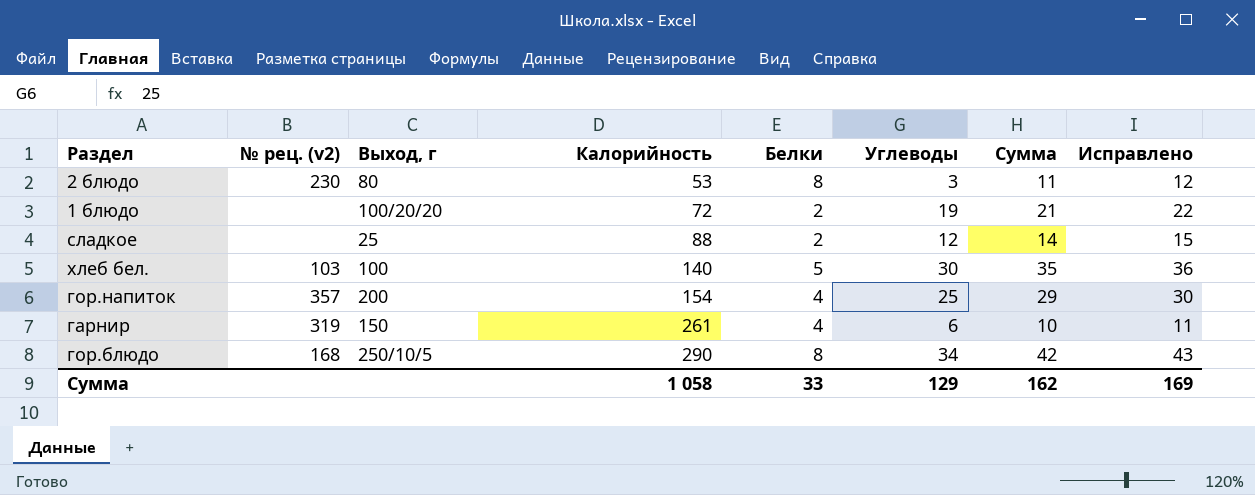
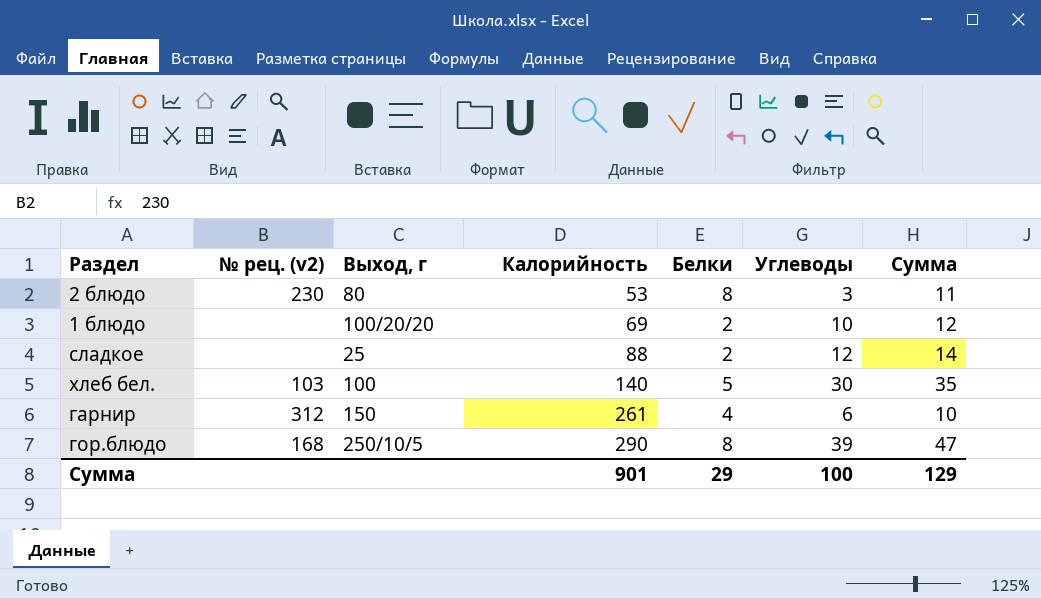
column Исправлено | formula: [Сумма] + 1 -> none
row гор.напиток: 357 | 200 | 154 | 4 | 25 | 29 | 30 -> none
1 блюдо | Калорийность: 72 -> 69
1 блюдо | Углеводы: 19 -> 10
1 блюдо | Сумма: 21 -> 12
гарнир | № рец. (v2): 319 -> 312
гор.блюдо | Углеводы: 34 -> 39
гор.блюдо | Сумма: 42 -> 47
Сумма | Калорийность: 1 058 -> 901
Сумма | Белки: 33 -> 29
Сумма | Углеводы: 129 -> 100
Сумма | Сумма: 162 -> 129

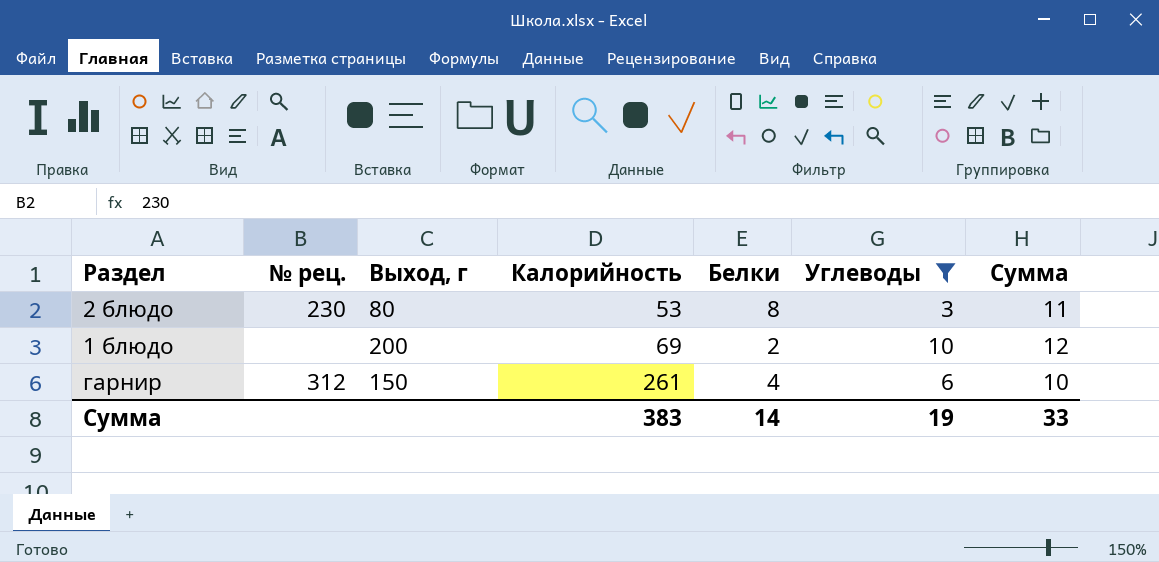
filter: none -> Углеводы <= 10
column name: № рец. (v2) -> № рец.
1 блюдо | Выход, г: 100/20/20 -> 200
Сумма | Калорийность: 901 -> 383
Сумма | Белки: 29 -> 14
Сумма | Углеводы: 100 -> 19
Сумма | Сумма: 129 -> 33

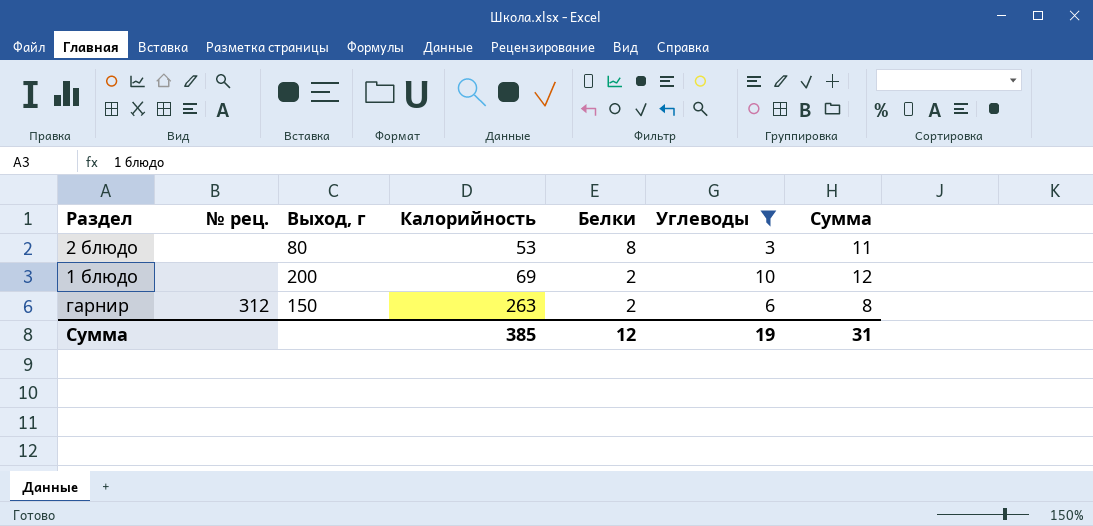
2 блюдо | № рец.: 230 -> none
гарнир | Калорийность: 261 -> 263
гарнир | Белки: 4 -> 2
гарнир | Сумма: 10 -> 8
Сумма | Калорийность: 383 -> 385
Сумма | Белки: 14 -> 12
Сумма | Сумма: 33 -> 31

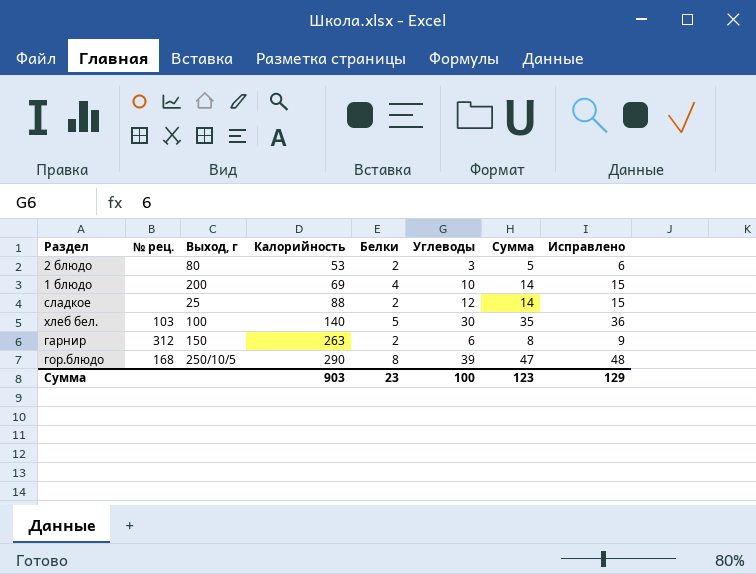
filter: Углеводы <= 10 -> none
column Исправлено | formula: none -> [Сумма] + 1
2 блюдо | Белки: 8 -> 2
2 блюдо | Сумма: 11 -> 5
1 блюдо | Белки: 2 -> 4
1 блюдо | Сумма: 12 -> 14
Сумма | Калорийность: 385 -> 903
Сумма | Белки: 12 -> 23
Сумма | Углеводы: 19 -> 100
Сумма | Сумма: 31 -> 123

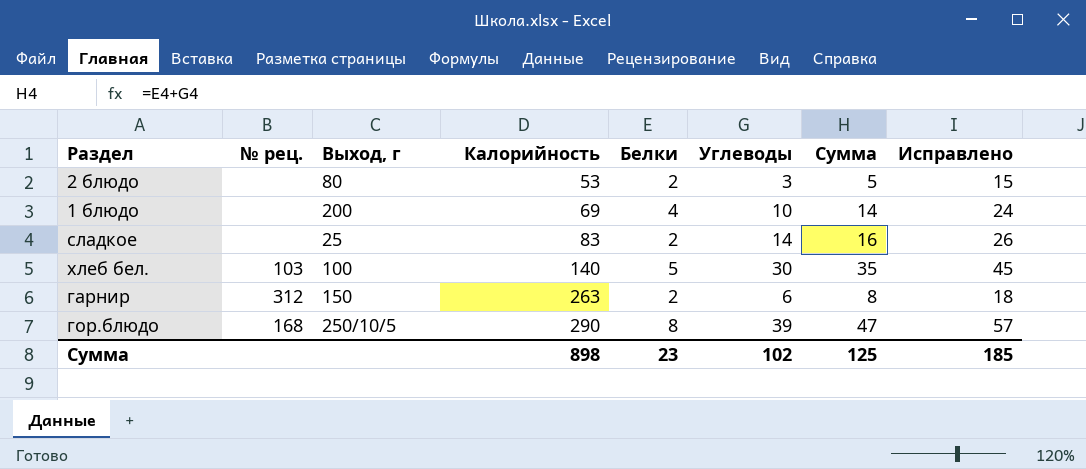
column Исправлено | formula: [Сумма] + 1 -> [Сумма] + 10
сладкое | Калорийность: 88 -> 83
сладкое | Углеводы: 12 -> 14
сладкое | Сумма: 14 -> 16
Сумма | Калорийность: 903 -> 898
Сумма | Углеводы: 100 -> 102
Сумма | Сумма: 123 -> 125
Сумма | Исправлено: 129 -> 185

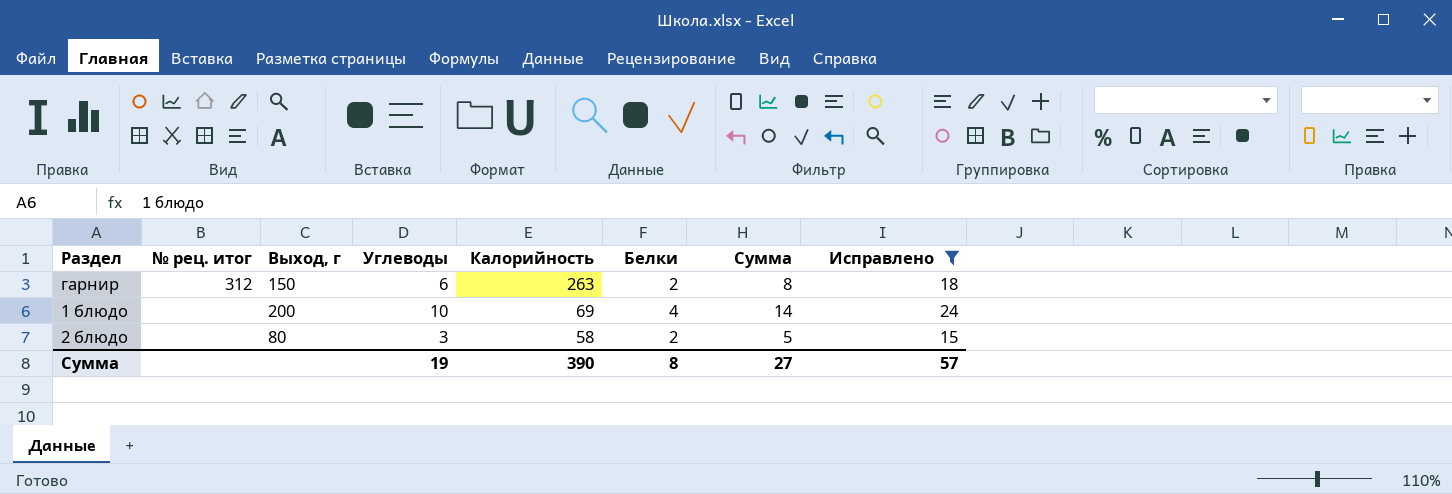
filter: none -> Исправлено <= 24
row order: Калорийность ascending -> Калорийность descending
column name: № рец. -> № рец. итог
column Углеводы | position: 6 -> 4
2 блюдо | Калорийность: 53 -> 58
Сумма | Углеводы: 102 -> 19
Сумма | Калорийность: 898 -> 390
Сумма | Белки: 23 -> 8
Сумма | Сумма: 125 -> 27
Сумма | Исправлено: 185 -> 57

